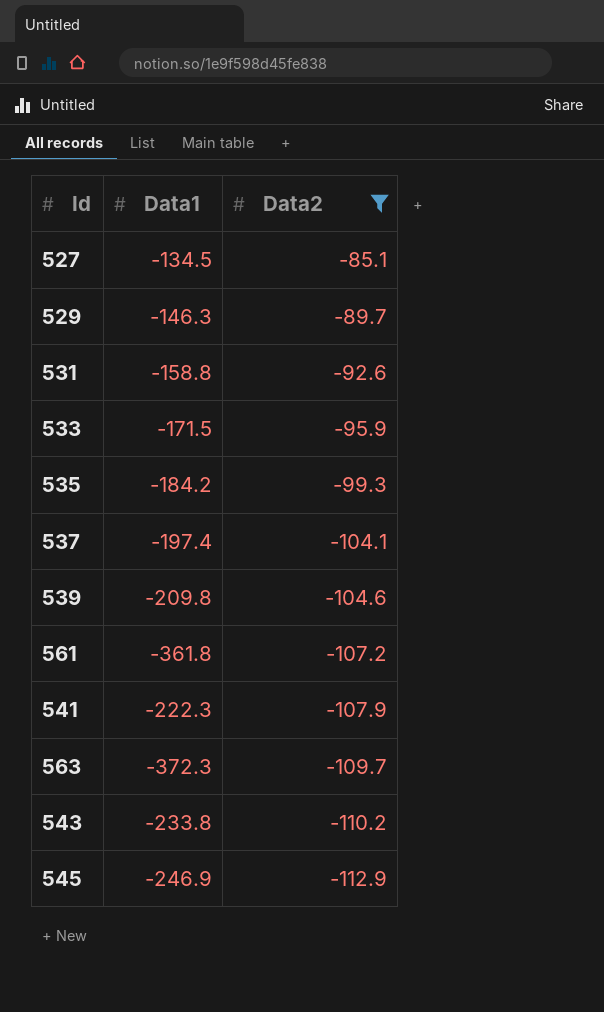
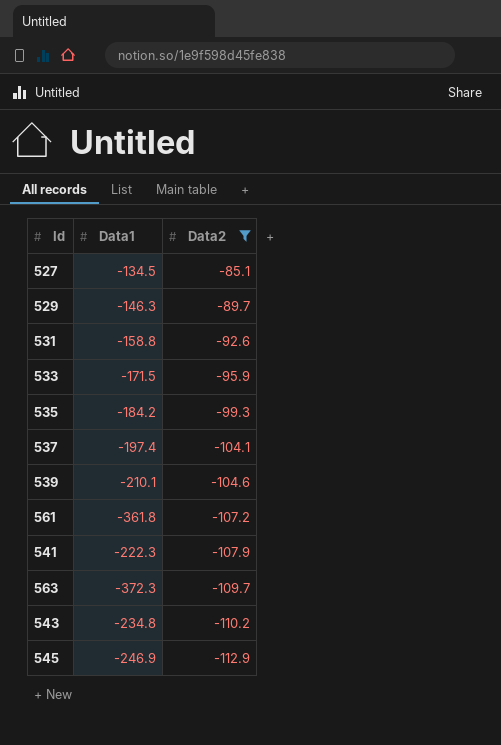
539 | Data1: -209.8 -> -210.1
543 | Data1: -233.8 -> -234.8

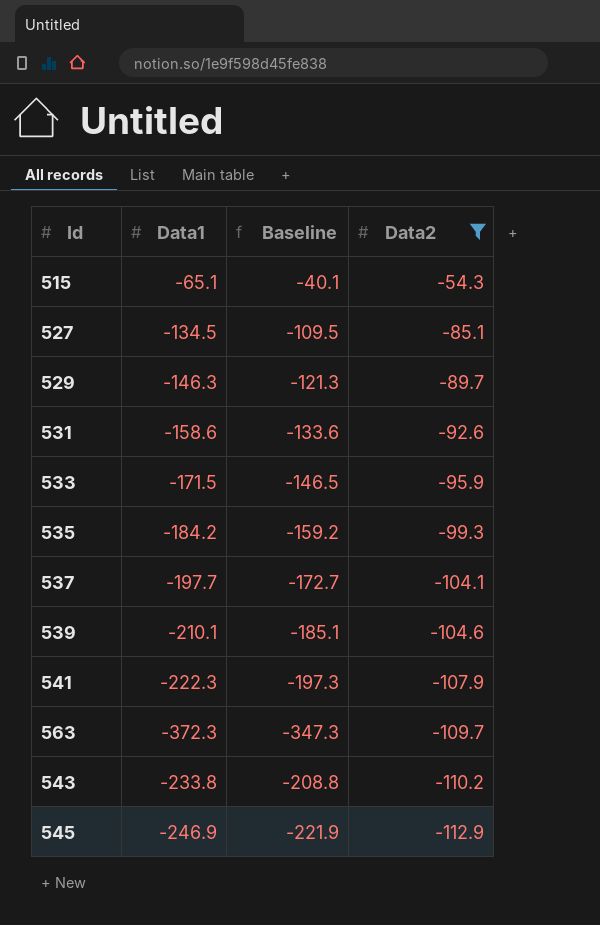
column Baseline | formula: none -> [Data1] + 25
row 561: -361.8 | -107.2 -> none
row 515: none -> -65.1 | -40.1 | -54.3
531 | Data1: -158.8 -> -158.6
537 | Data1: -197.4 -> -197.7
543 | Data1: -234.8 -> -233.8

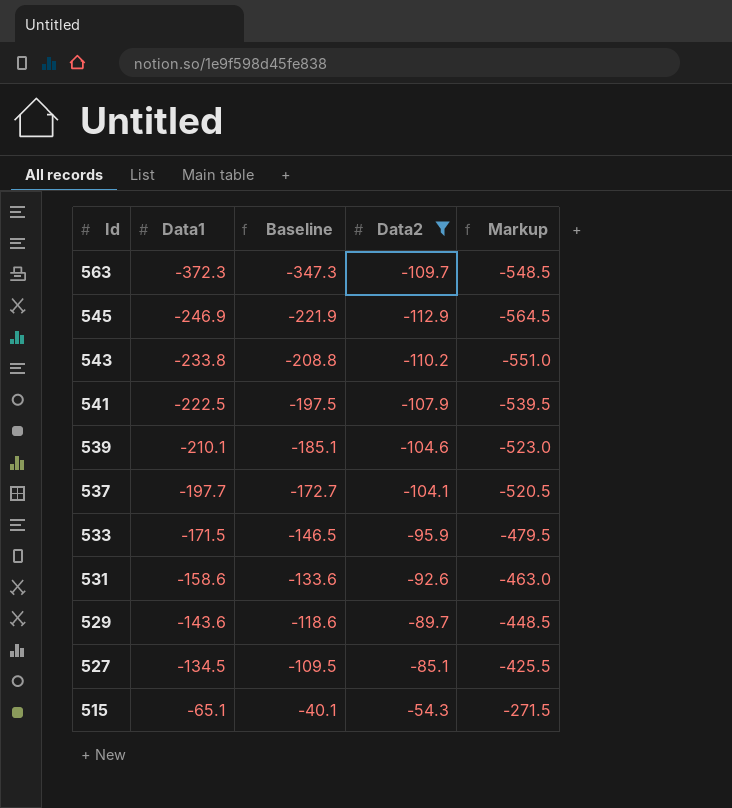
row order: Data2 descending -> Id descending
column Markup | formula: none -> [Data2] * 5
row 535: -184.2 | -159.2 | -99.3 -> none
541 | Data1: -222.3 -> -222.5
541 | Baseline: -197.3 -> -197.5
529 | Data1: -146.3 -> -143.6
529 | Baseline: -121.3 -> -118.6

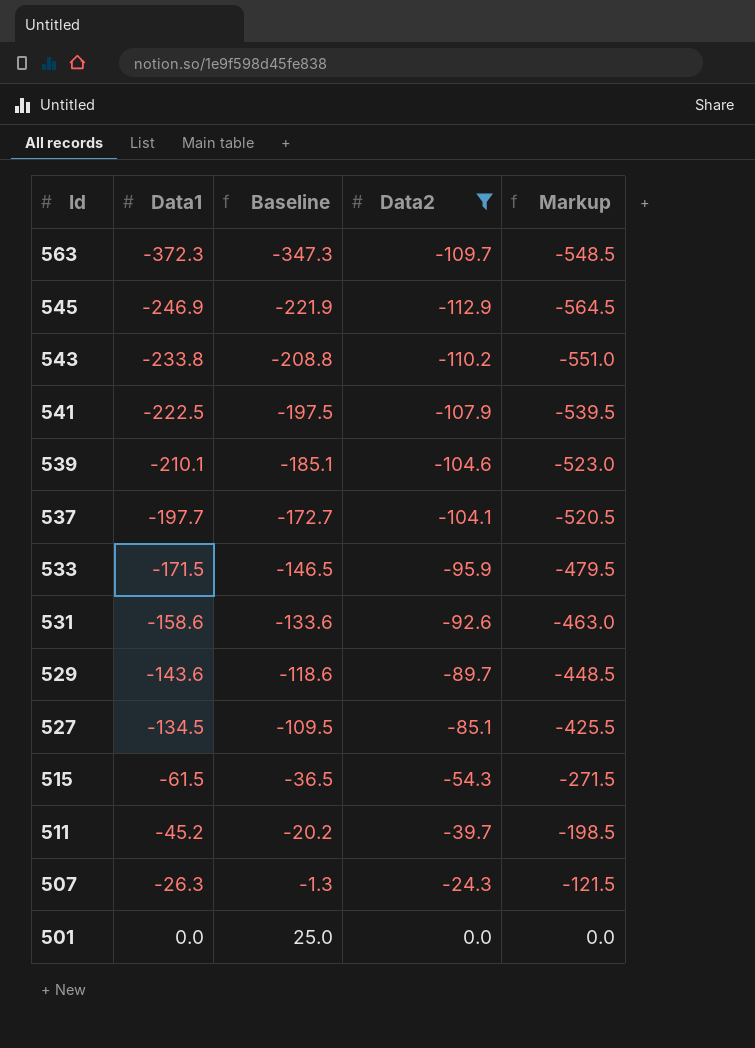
515 | Data1: -65.1 -> -61.5
515 | Baseline: -40.1 -> -36.5
row 511: none -> -45.2 | -20.2 | -39.7 | -198.5
row 507: none -> -26.3 | -1.3 | -24.3 | -121.5
row 501: none -> 0.0 | 25.0 | 0.0 | 0.0

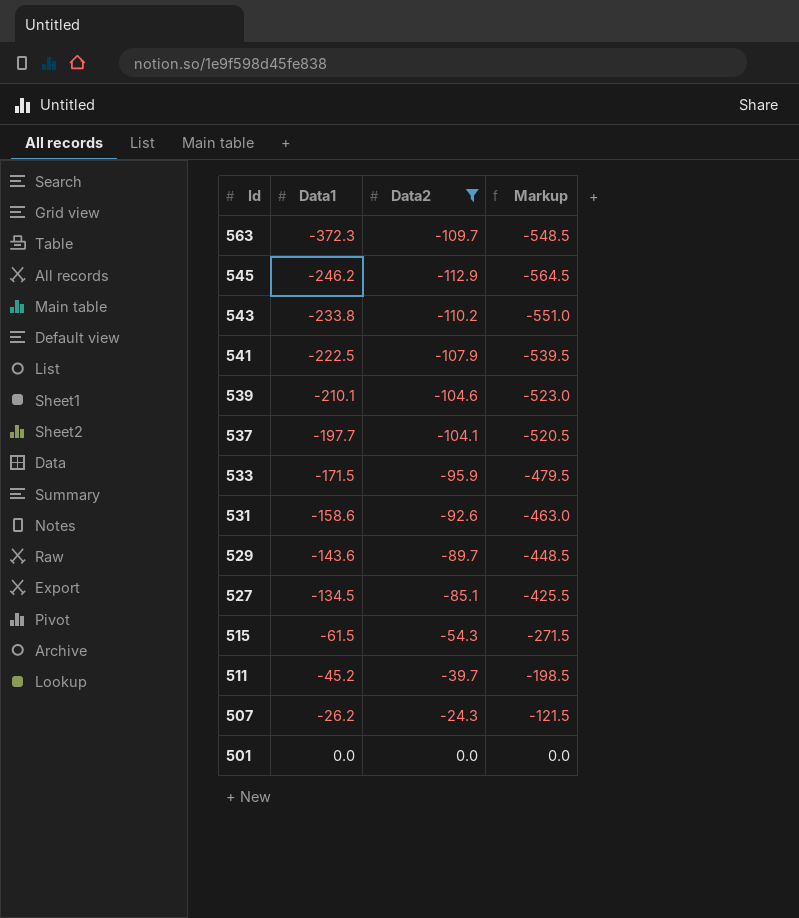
column Baseline | formula: [Data1] + 25 -> none
545 | Data1: -246.9 -> -246.2
507 | Data1: -26.3 -> -26.2

